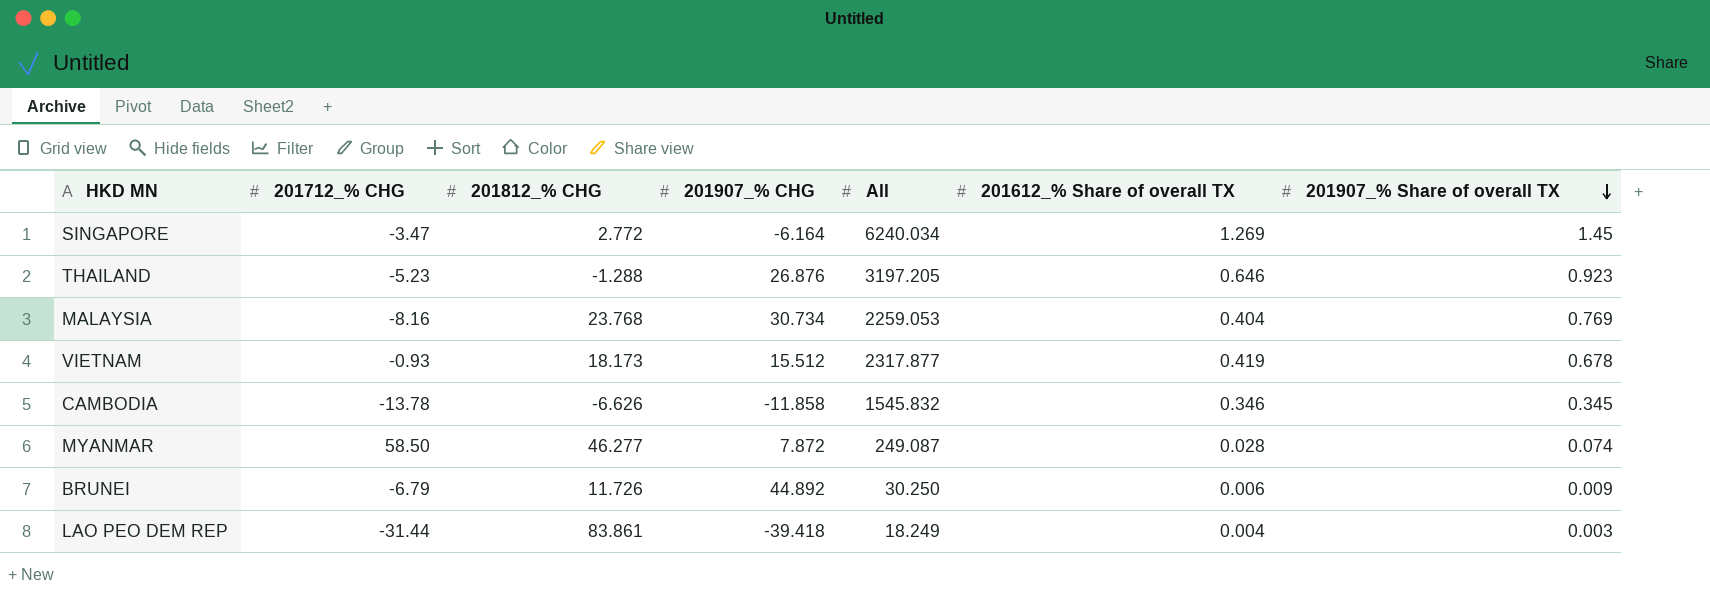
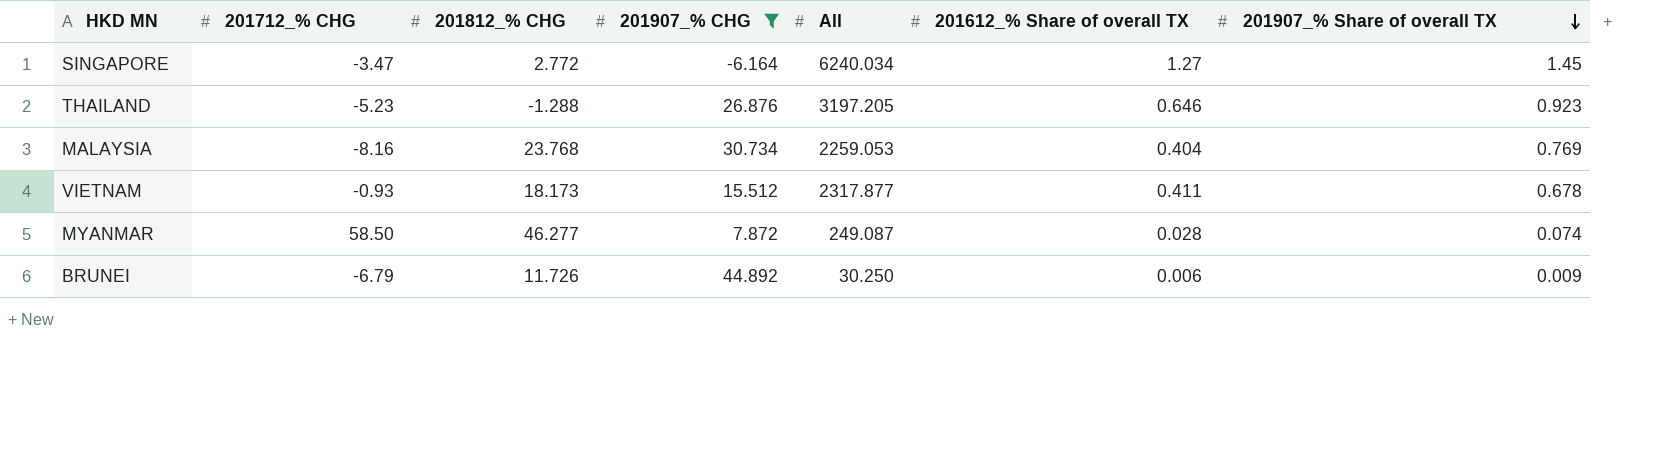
filter: none -> 201907_% CHG >= -6.164
SINGAPORE | 201612_% Share of overall TX: 1.269 -> 1.27
VIETNAM | 201612_% Share of overall TX: 0.419 -> 0.411

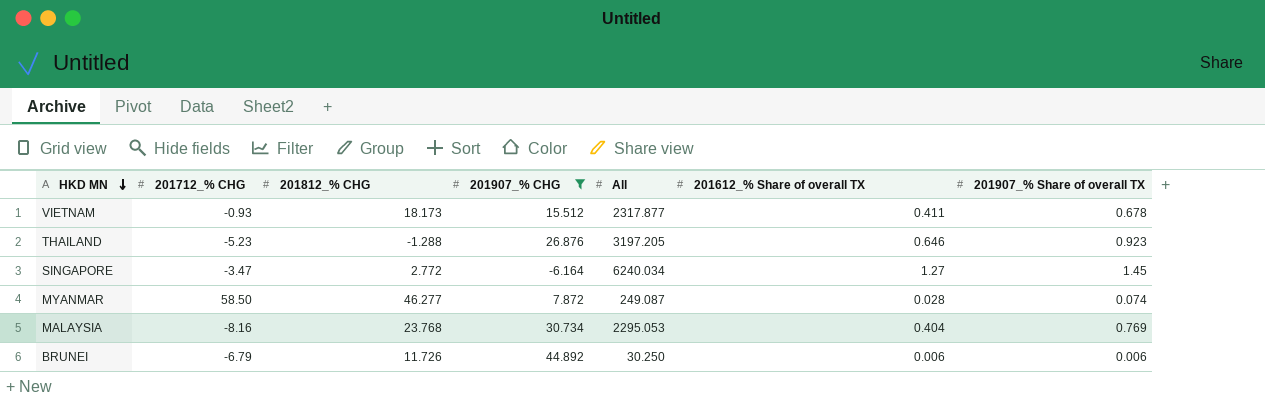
row order: 201907_% Share of overall TX descending -> HKD MN descending
MALAYSIA | All: 2259.053 -> 2295.053
BRUNEI | 201907_% Share of overall TX: 0.009 -> 0.006

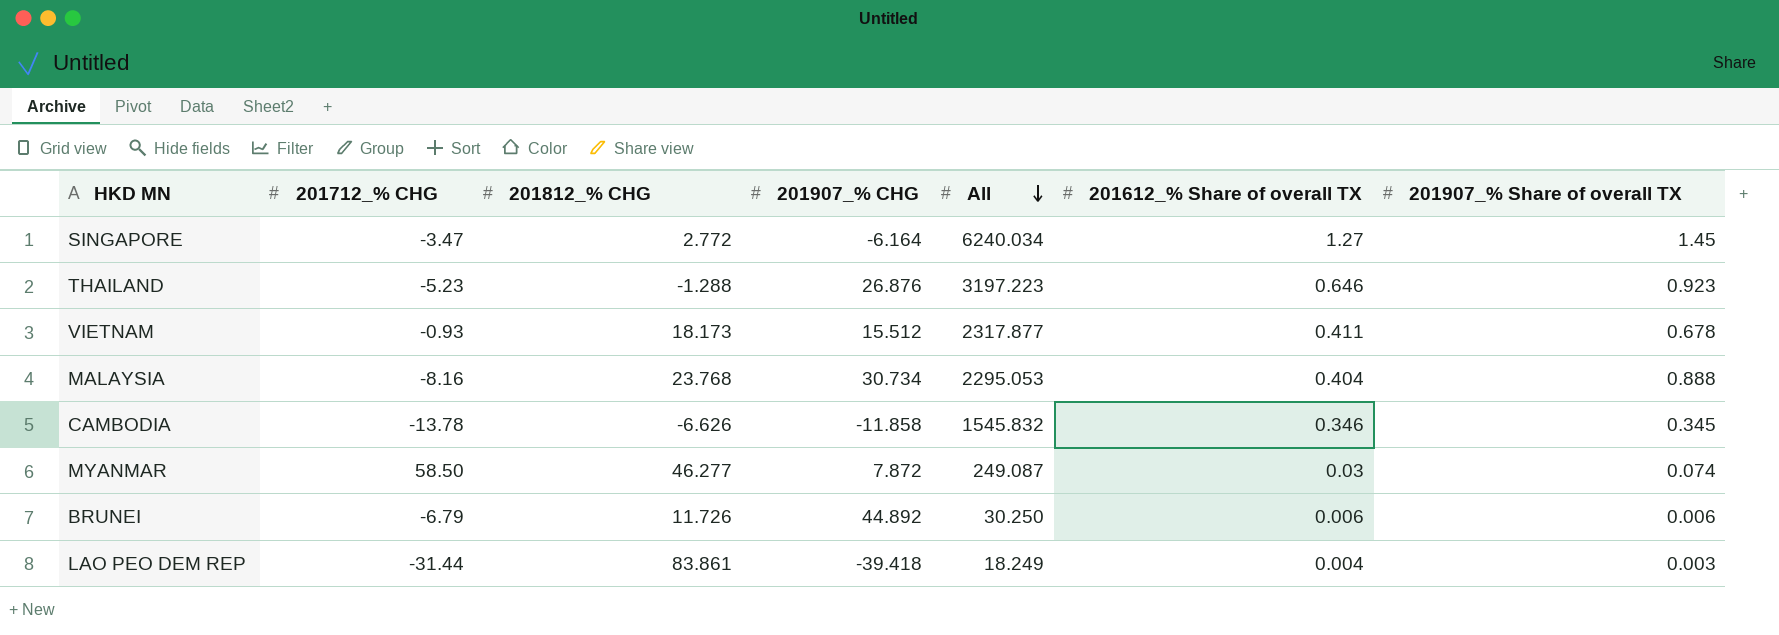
filter: 201907_% CHG >= -6.164 -> none
row order: HKD MN descending -> All descending
THAILAND | All: 3197.205 -> 3197.223
MALAYSIA | 201907_% Share of overall TX: 0.769 -> 0.888
MYANMAR | 201612_% Share of overall TX: 0.028 -> 0.03

